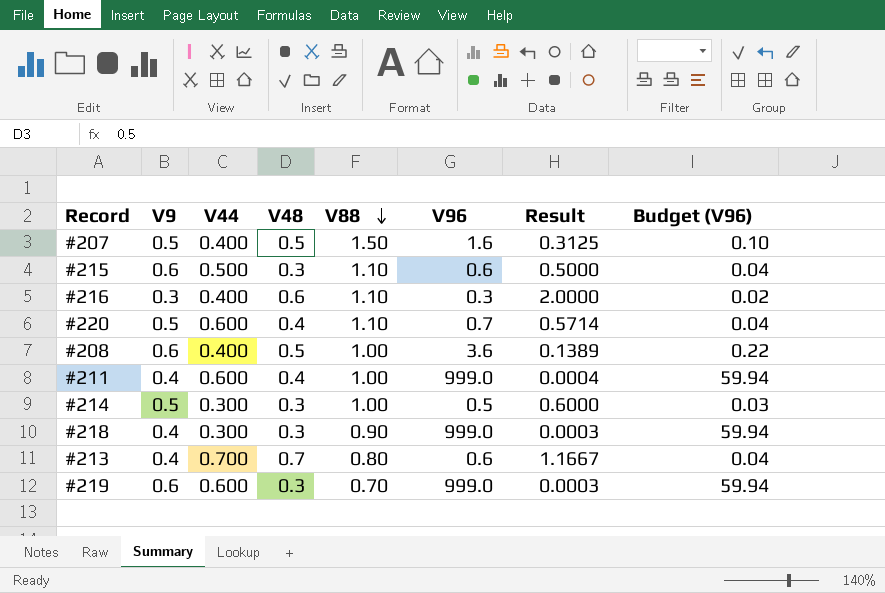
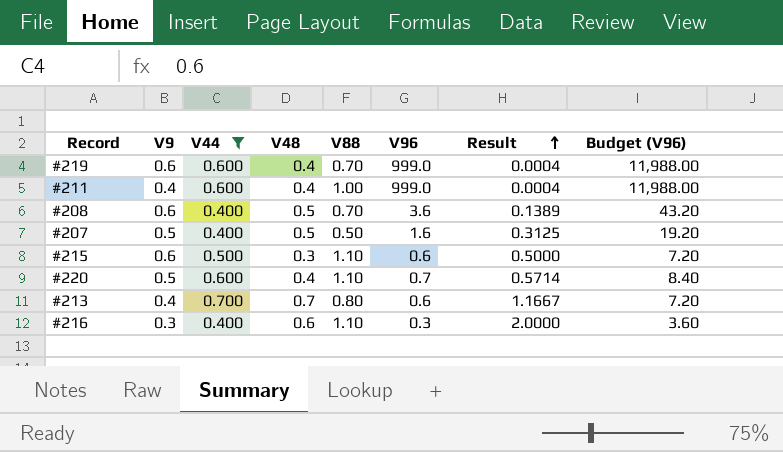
filter: none -> V44 != 0.300
row order: V88 descending -> Result ascending
column Budget (V96) | formula: [V96] * 0.06 -> [V96] * 12
#219 | V48: 0.3 -> 0.4
#219 | Result: 0.0003 -> 0.0004
#208 | V88: 1.00 -> 0.70
#207 | V88: 1.50 -> 0.50

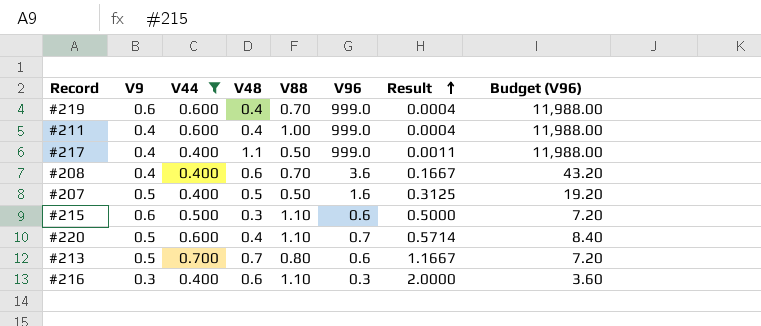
row #217: none -> 0.4 | 0.400 | 1.1 | 0.50 | 999.0 | 0.0011 | 11,988.00
#208 | V9: 0.6 -> 0.4
#208 | V48: 0.5 -> 0.6
#208 | Result: 0.1389 -> 0.1667
#213 | V9: 0.4 -> 0.5

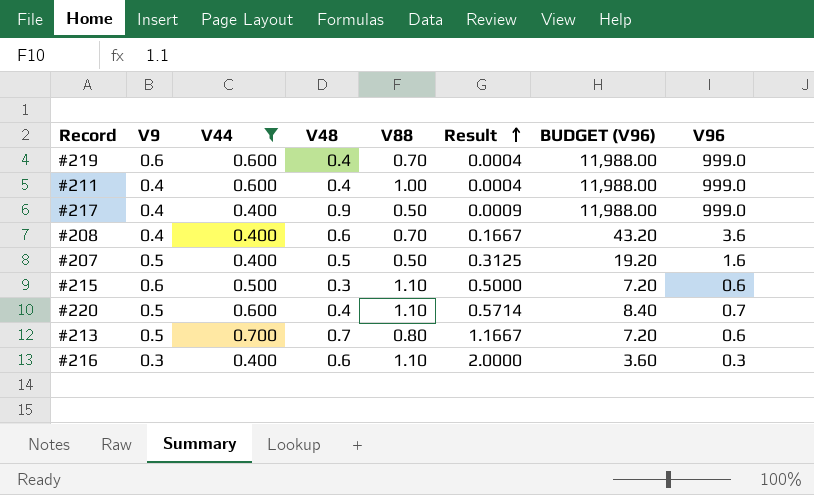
column name: Budget (V96) -> BUDGET (V96)
column V96 | position: 6 -> 8
#217 | V48: 1.1 -> 0.9
#217 | Result: 0.0011 -> 0.0009

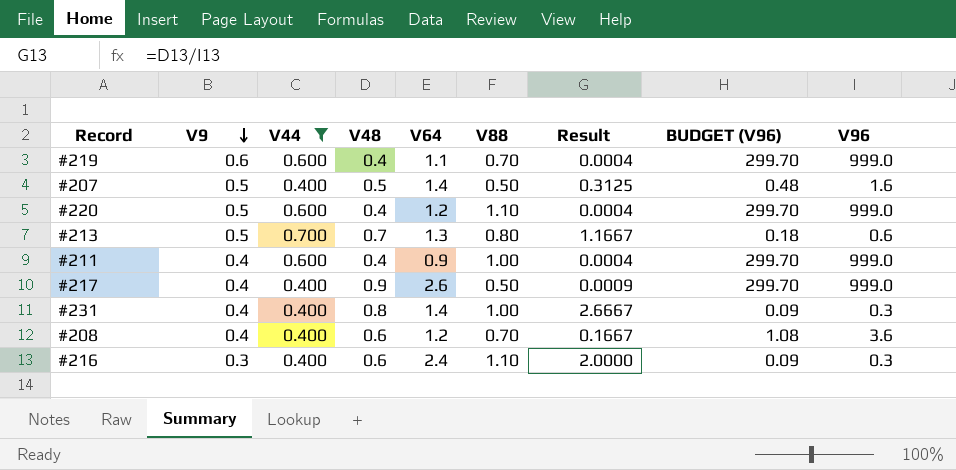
row order: Result ascending -> V9 descending
column V64 | position: none -> 5
column BUDGET (V96) | formula: [V96] * 12 -> [V96] * 0.3
row #215: 0.6 | 0.500 | 0.3 | 1.10 | 0.5000 | 7.20 | 0.6 -> none
#220 | Result: 0.5714 -> 0.0004
#220 | V96: 0.7 -> 999.0
row #231: none -> 0.4 | 0.400 | 0.8 | 1.4 | 1.00 | 2.6667 | 0.09 | 0.3

